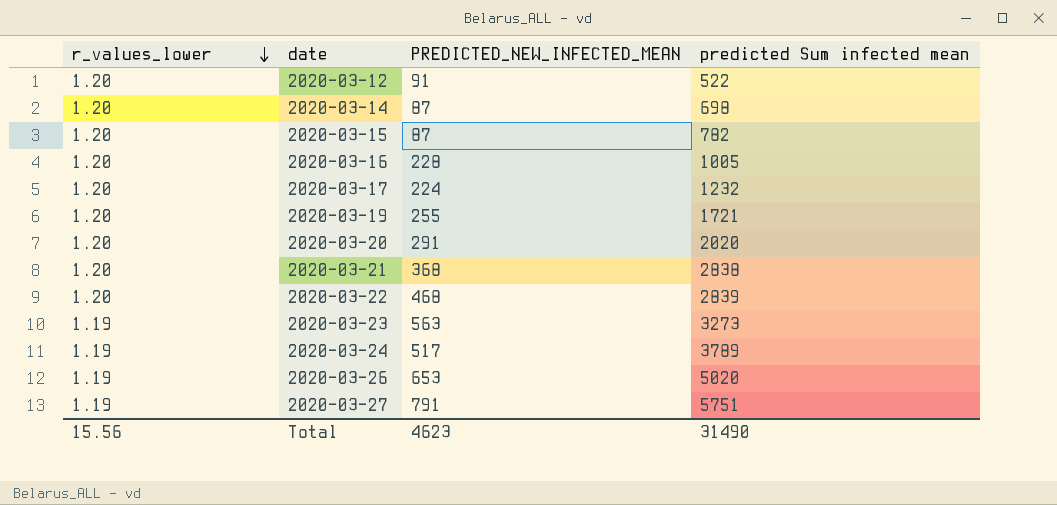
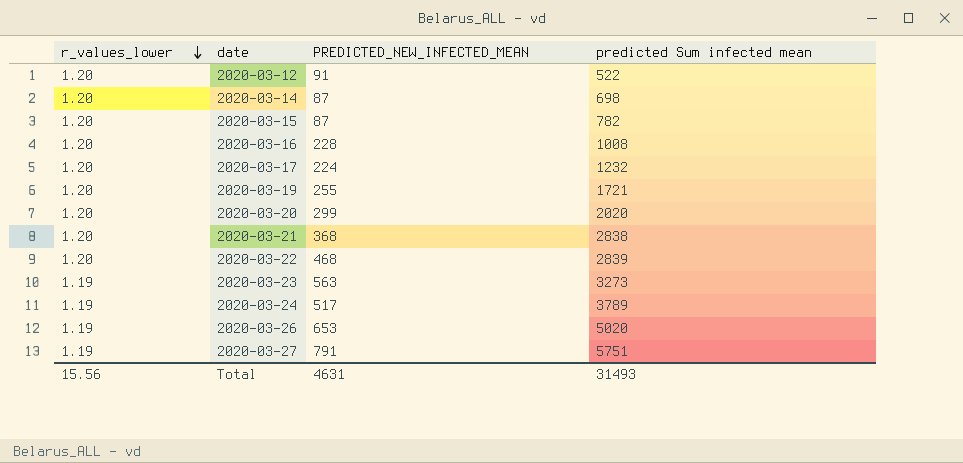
2020-03-16 | predicted Sum infected mean: 1005 -> 1008
2020-03-20 | PREDICTED_NEW_INFECTED_MEAN: 291 -> 299
Total | PREDICTED_NEW_INFECTED_MEAN: 4623 -> 4631
Total | predicted Sum infected mean: 31490 -> 31493

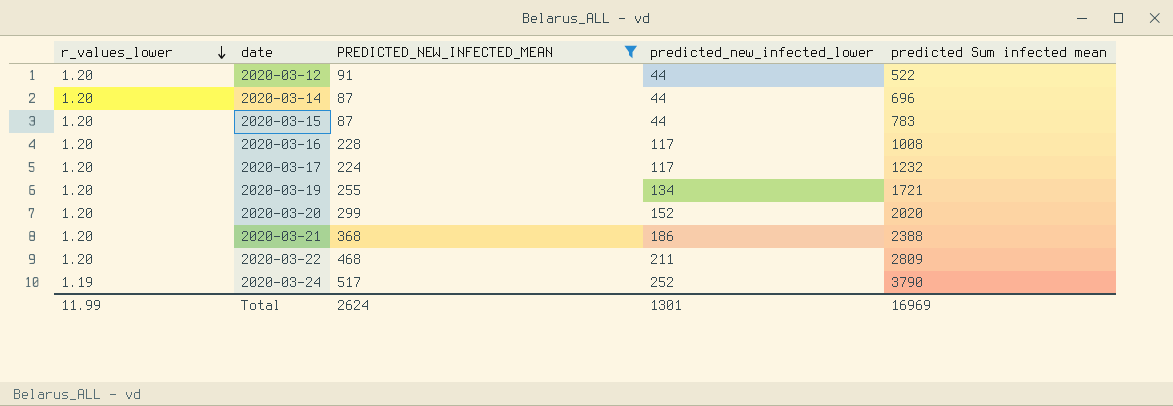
filter: none -> PREDICTED_NEW_INFECTED_MEAN <= 517
column predicted_new_infected_lower | position: none -> 4
2020-03-14 | predicted Sum infected mean: 698 -> 696
2020-03-15 | predicted Sum infected mean: 782 -> 783
2020-03-21 | predicted Sum infected mean: 2838 -> 2388
2020-03-22 | predicted Sum infected mean: 2839 -> 2809
2020-03-24 | predicted Sum infected mean: 3789 -> 3790
Total | r_values_lower: 15.56 -> 11.99
Total | PREDICTED_NEW_INFECTED_MEAN: 4631 -> 2624
Total | predicted Sum infected mean: 31493 -> 16969

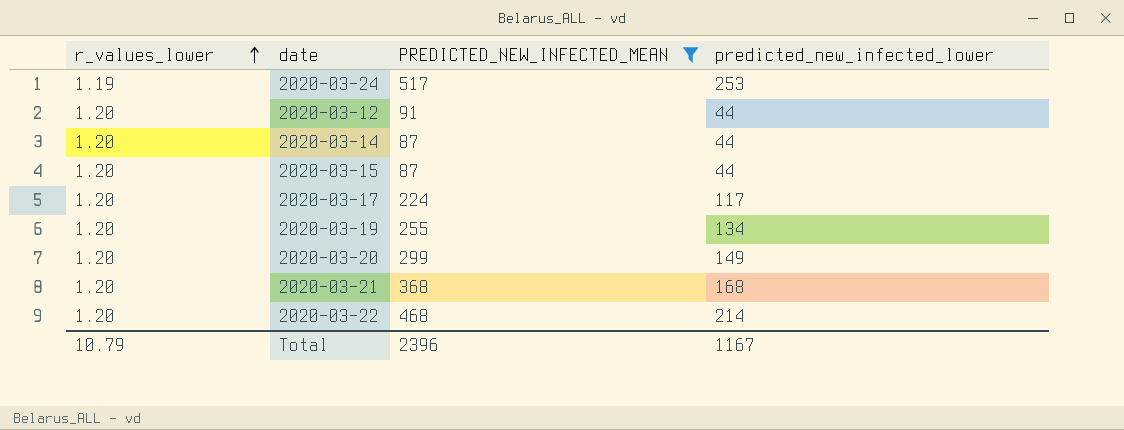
row order: r_values_lower descending -> r_values_lower ascending
column predicted Sum infected mean | position: 5 -> none
row 2020-03-16: 1.20 | 228 | 117 | 1008 -> none
2020-03-24 | predicted_new_infected_lower: 252 -> 253
2020-03-20 | predicted_new_infected_lower: 152 -> 149
2020-03-21 | predicted_new_infected_lower: 186 -> 168
2020-03-22 | predicted_new_infected_lower: 211 -> 214
Total | r_values_lower: 11.99 -> 10.79
Total | PREDICTED_NEW_INFECTED_MEAN: 2624 -> 2396
Total | predicted_new_infected_lower: 1301 -> 1167

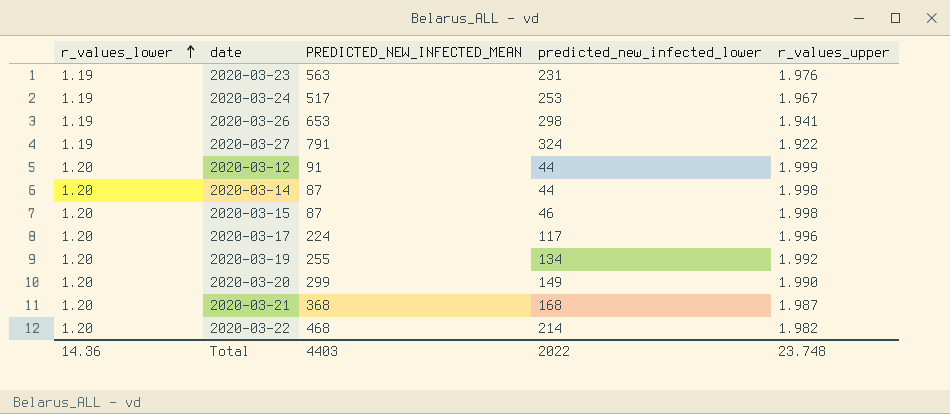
filter: PREDICTED_NEW_INFECTED_MEAN <= 517 -> none
column r_values_upper | position: none -> 5
2020-03-15 | predicted_new_infected_lower: 44 -> 46
Total | r_values_lower: 10.79 -> 14.36
Total | PREDICTED_NEW_INFECTED_MEAN: 2396 -> 4403
Total | predicted_new_infected_lower: 1167 -> 2022

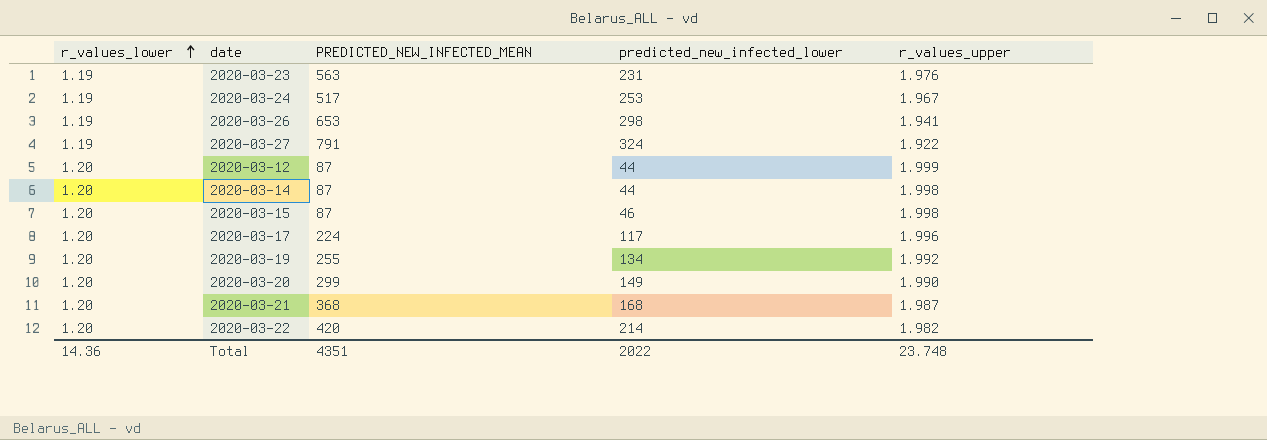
2020-03-12 | PREDICTED_NEW_INFECTED_MEAN: 91 -> 87
2020-03-22 | PREDICTED_NEW_INFECTED_MEAN: 468 -> 420
Total | PREDICTED_NEW_INFECTED_MEAN: 4403 -> 4351

